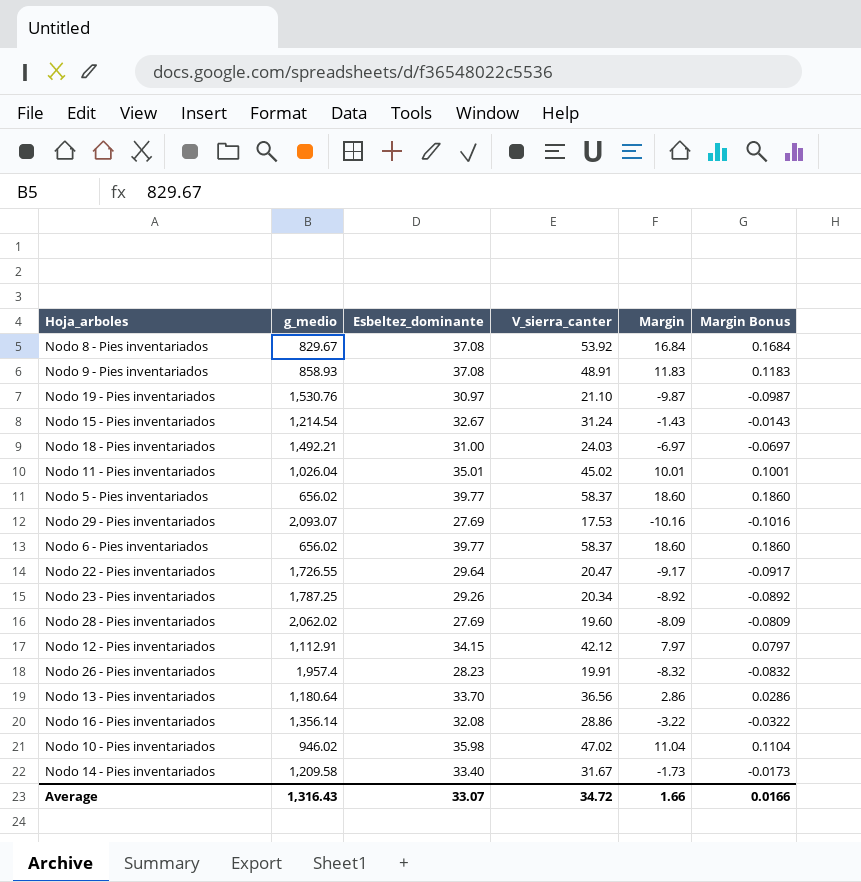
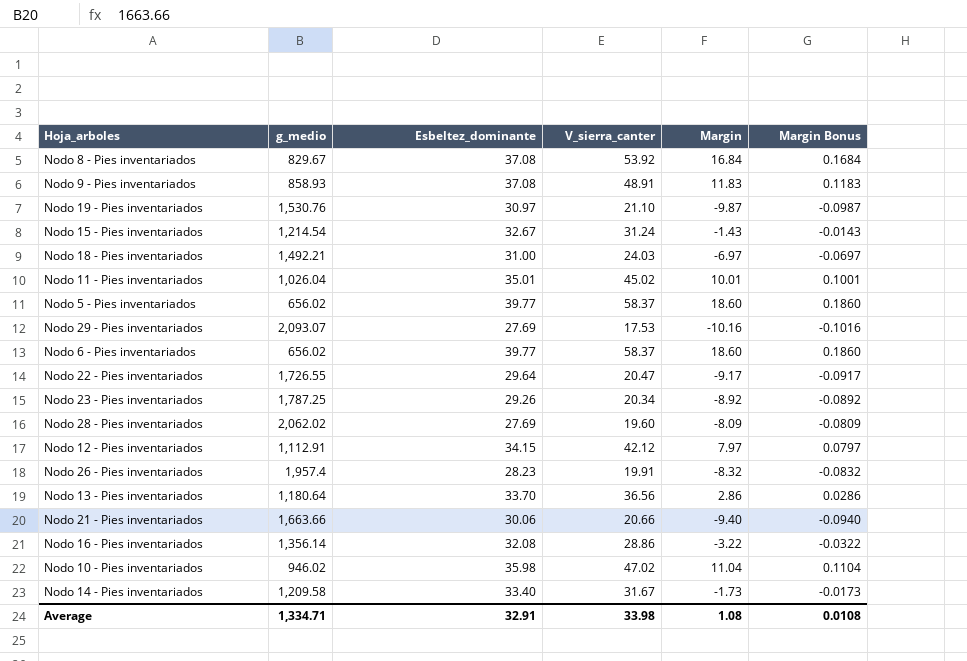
row Nodo 21 - Pies inventariados: none -> 1,663.66 | 30.06 | 20.66 | -9.40 | -0.0940
Average | g_medio: 1,316.43 -> 1,334.71
Average | Esbeltez_dominante: 33.07 -> 32.91
Average | V_sierra_canter: 34.72 -> 33.98
Average | Margin: 1.66 -> 1.08
Average | Margin Bonus: 0.0166 -> 0.0108

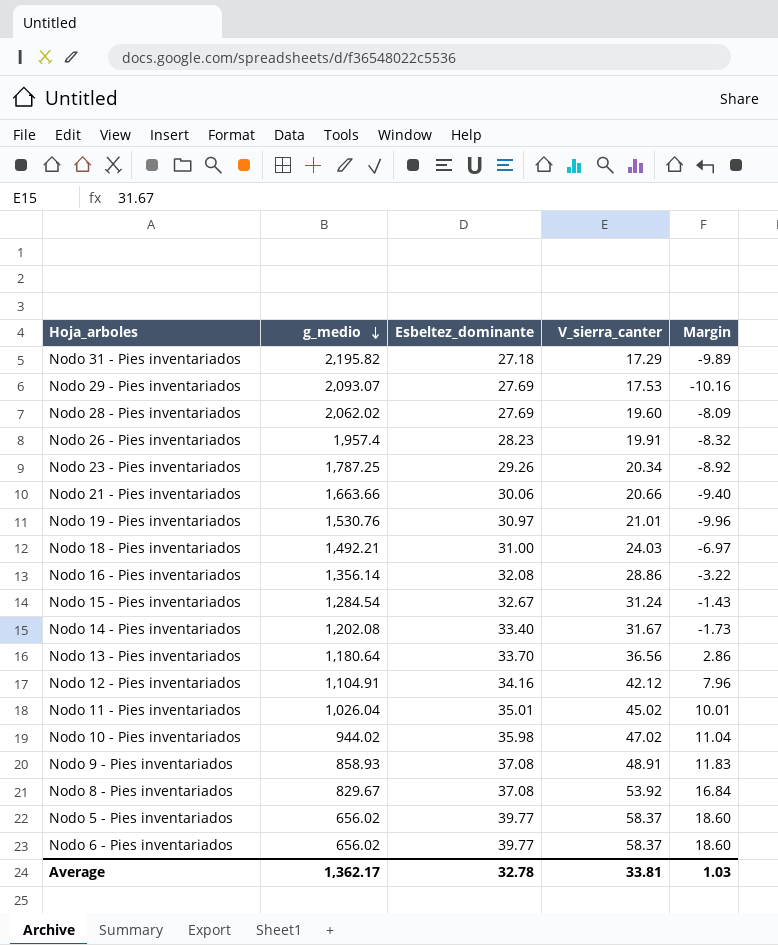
row order: none -> g_medio descending
column Margin Bonus | formula: [Margin] * 0.01 -> none
row Nodo 22 - Pies inventariados: 1,726.55 | 29.64 | 20.47 | -9.17 | -0.0917 -> none
row Nodo 31 - Pies inventariados: none -> 2,195.82 | 27.18 | 17.29 | -9.89
Nodo 19 - Pies inventariados | V_sierra_canter: 21.10 -> 21.01
Nodo 19 - Pies inventariados | Margin: -9.87 -> -9.96
Nodo 15 - Pies inventariados | g_medio: 1,214.54 -> 1,284.54
Nodo 14 - Pies inventariados | g_medio: 1,209.58 -> 1,202.08
Nodo 12 - Pies inventariados | g_medio: 1,112.91 -> 1,104.91
Nodo 12 - Pies inventariados | Esbeltez_dominante: 34.15 -> 34.16
Nodo 12 - Pies inventariados | Margin: 7.97 -> 7.96
Nodo 10 - Pies inventariados | g_medio: 946.02 -> 944.02
Average | g_medio: 1,334.71 -> 1,362.17
Average | Esbeltez_dominante: 32.91 -> 32.78
Average | V_sierra_canter: 33.98 -> 33.81
Average | Margin: 1.08 -> 1.03

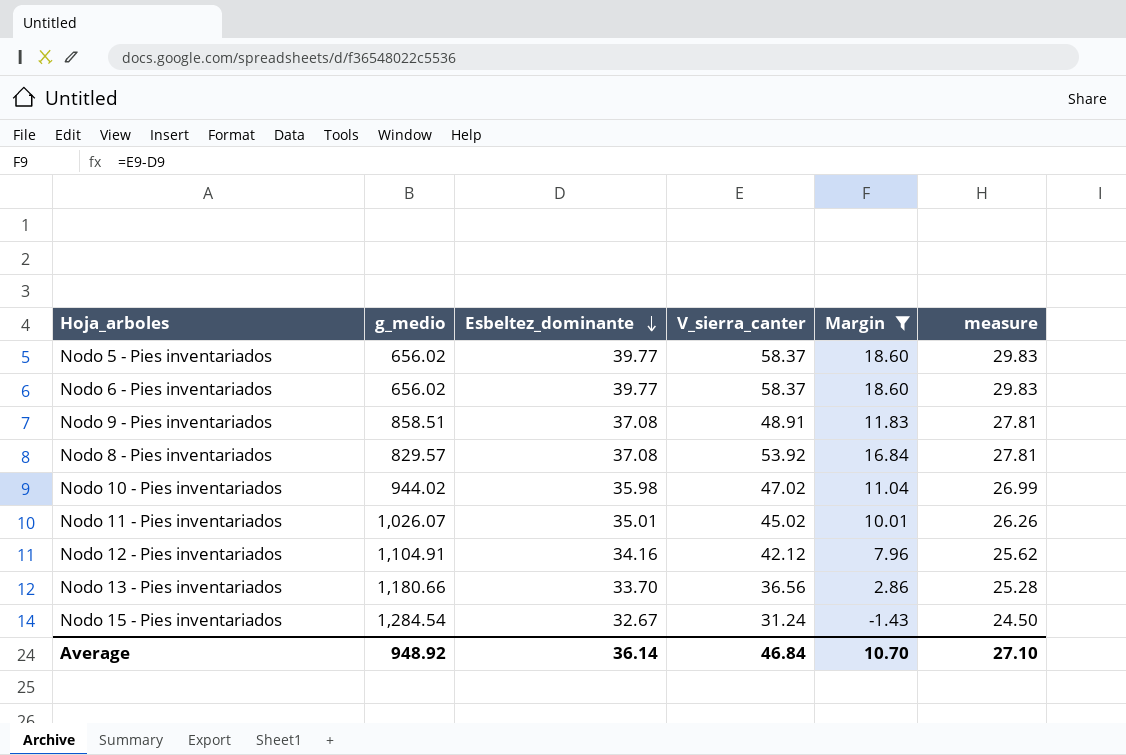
filter: none -> Margin >= -1.43
row order: g_medio descending -> Esbeltez_dominante descending
column measure | formula: none -> [Esbeltez_dominante] * 0.75
Nodo 9 - Pies inventariados | g_medio: 858.93 -> 858.51
Nodo 8 - Pies inventariados | g_medio: 829.67 -> 829.57
Nodo 11 - Pies inventariados | g_medio: 1,026.04 -> 1,026.07
Nodo 13 - Pies inventariados | g_medio: 1,180.64 -> 1,180.66
Average | g_medio: 1,362.17 -> 948.92
Average | Esbeltez_dominante: 32.78 -> 36.14
Average | V_sierra_canter: 33.81 -> 46.84
Average | Margin: 1.03 -> 10.70

